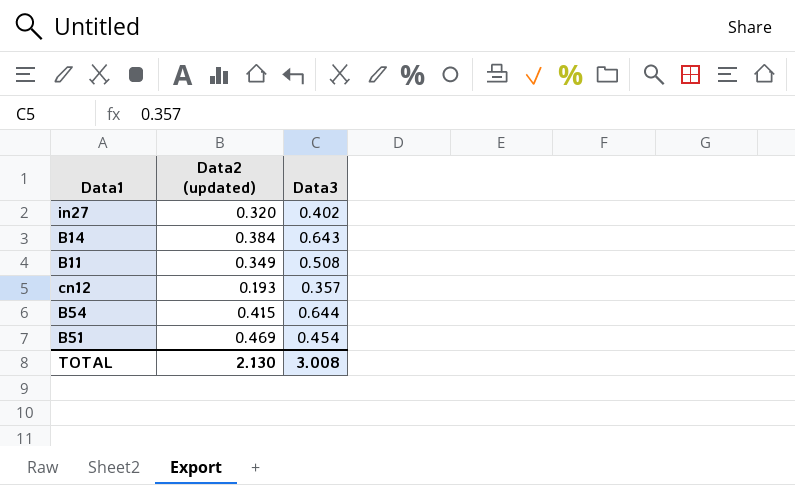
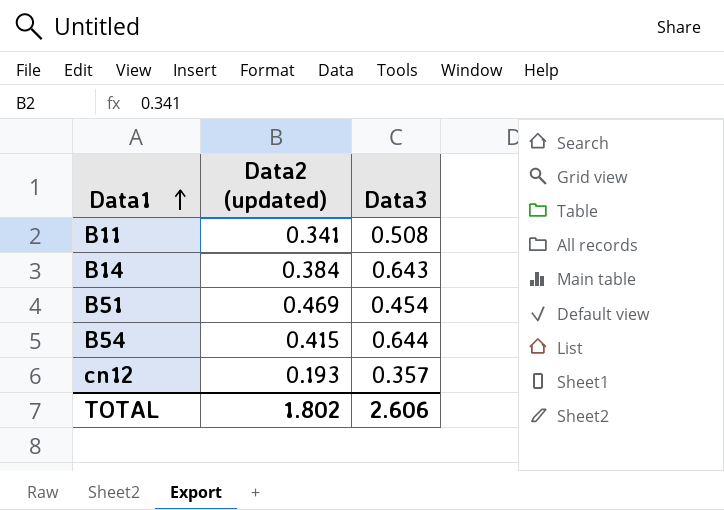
row order: none -> Data1 ascending
row in27: 0.320 | 0.402 -> none
B11 | Data2 (updated): 0.349 -> 0.341
TOTAL | Data2 (updated): 2.130 -> 1.802
TOTAL | Data3: 3.008 -> 2.606

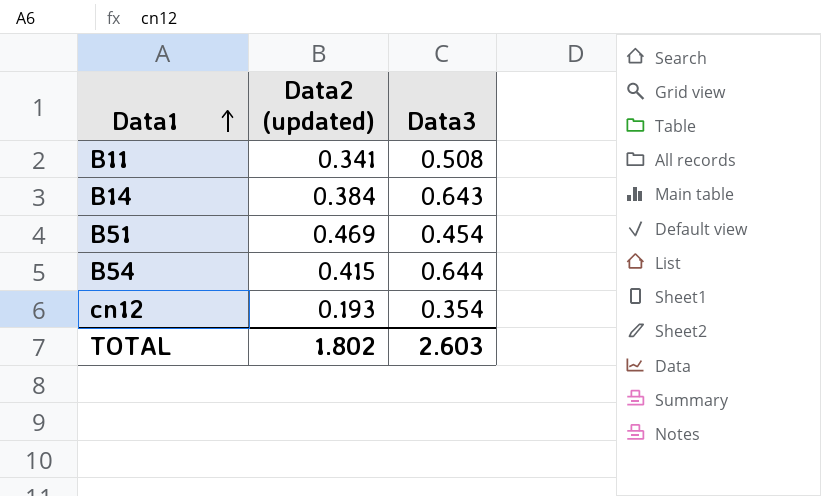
cn12 | Data3: 0.357 -> 0.354
TOTAL | Data3: 2.606 -> 2.603

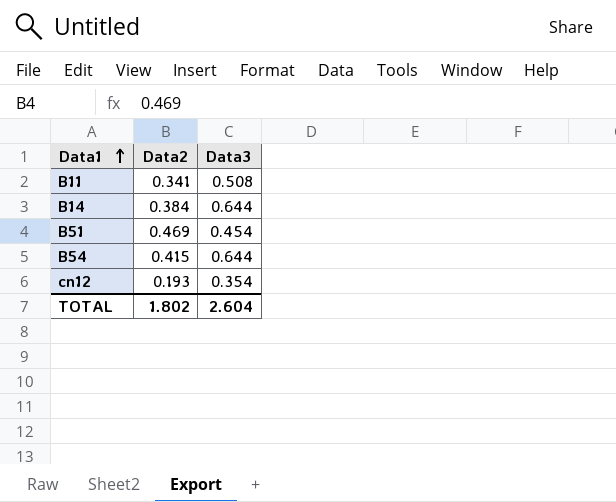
column name: Data2 (updated) -> Data2
B14 | Data3: 0.643 -> 0.644
TOTAL | Data3: 2.603 -> 2.604

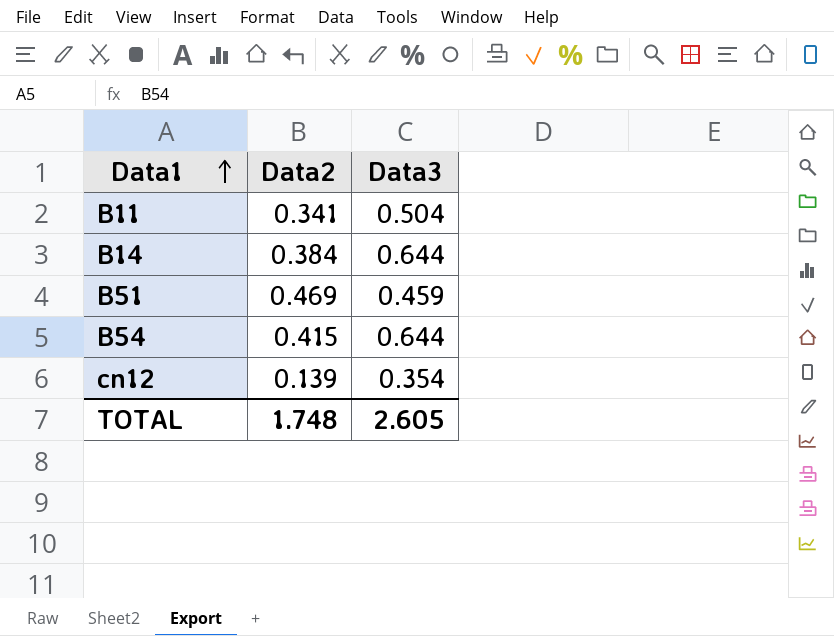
B11 | Data3: 0.508 -> 0.504
B51 | Data3: 0.454 -> 0.459
cn12 | Data2: 0.193 -> 0.139
TOTAL | Data2: 1.802 -> 1.748
TOTAL | Data3: 2.604 -> 2.605

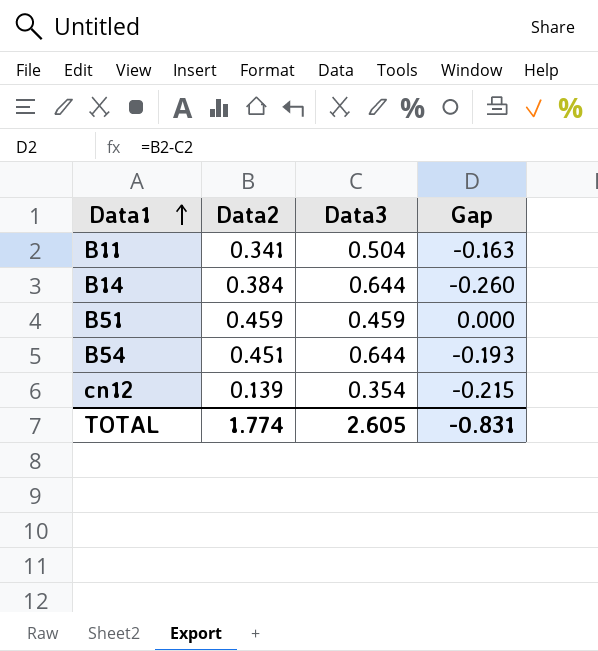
column Gap | formula: none -> [Data2] - [Data3]
B51 | Data2: 0.469 -> 0.459
B54 | Data2: 0.415 -> 0.451
TOTAL | Data2: 1.748 -> 1.774

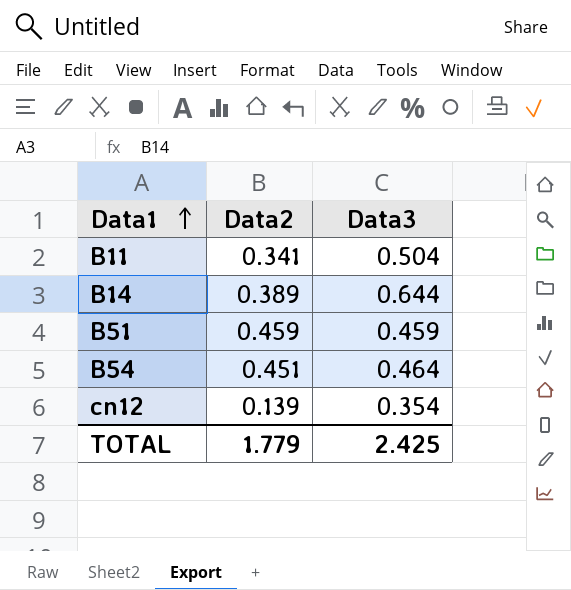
column Gap | formula: [Data2] - [Data3] -> none
B14 | Data2: 0.384 -> 0.389
B54 | Data3: 0.644 -> 0.464
TOTAL | Data2: 1.774 -> 1.779
TOTAL | Data3: 2.605 -> 2.425

